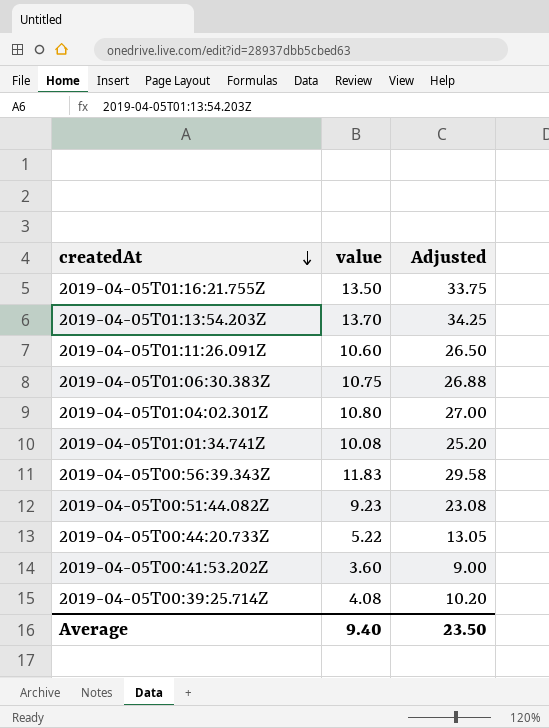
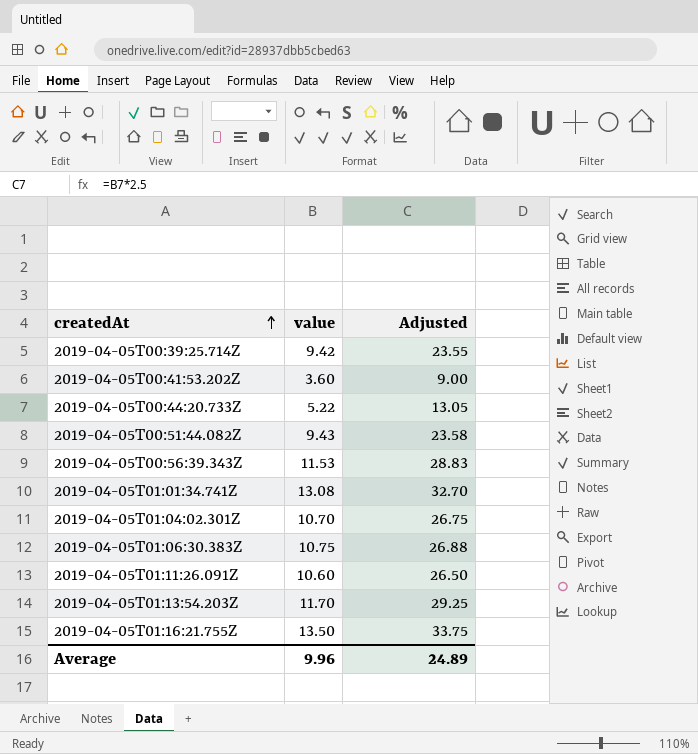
row order: createdAt descending -> createdAt ascending
2019-04-05T00:39:25.714Z | value: 4.08 -> 9.42
2019-04-05T00:39:25.714Z | Adjusted: 10.20 -> 23.55
2019-04-05T00:51:44.082Z | value: 9.23 -> 9.43
2019-04-05T00:51:44.082Z | Adjusted: 23.08 -> 23.58
2019-04-05T00:56:39.343Z | value: 11.83 -> 11.53
2019-04-05T00:56:39.343Z | Adjusted: 29.58 -> 28.83
2019-04-05T01:01:34.741Z | value: 10.08 -> 13.08
2019-04-05T01:01:34.741Z | Adjusted: 25.20 -> 32.70
2019-04-05T01:04:02.301Z | value: 10.80 -> 10.70
2019-04-05T01:04:02.301Z | Adjusted: 27.00 -> 26.75
2019-04-05T01:13:54.203Z | value: 13.70 -> 11.70
2019-04-05T01:13:54.203Z | Adjusted: 34.25 -> 29.25
Average | value: 9.40 -> 9.96
Average | Adjusted: 23.50 -> 24.89

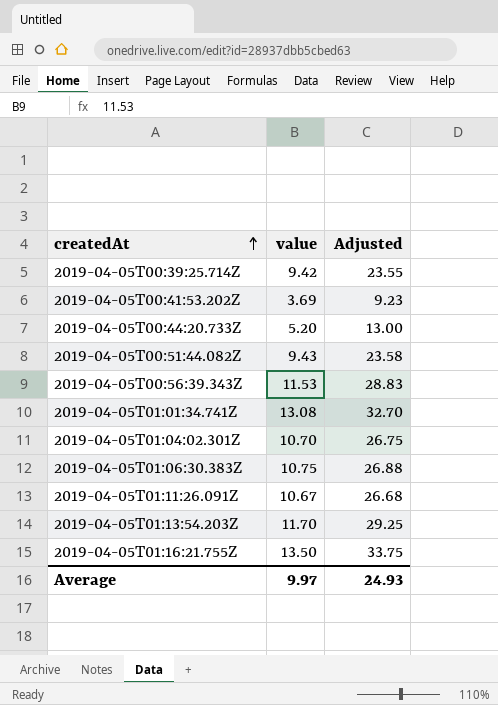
2019-04-05T00:41:53.202Z | value: 3.60 -> 3.69
2019-04-05T00:41:53.202Z | Adjusted: 9.00 -> 9.23
2019-04-05T00:44:20.733Z | value: 5.22 -> 5.20
2019-04-05T00:44:20.733Z | Adjusted: 13.05 -> 13.00
2019-04-05T01:11:26.091Z | value: 10.60 -> 10.67
2019-04-05T01:11:26.091Z | Adjusted: 26.50 -> 26.68
Average | value: 9.96 -> 9.97
Average | Adjusted: 24.89 -> 24.93

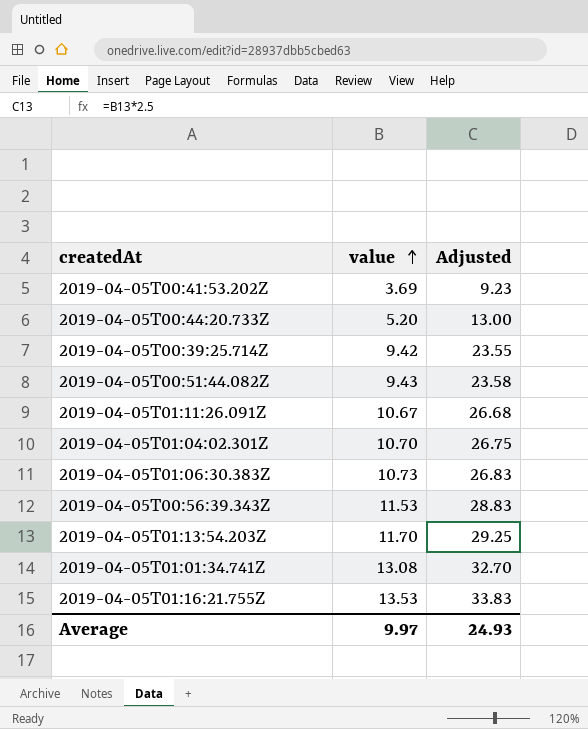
row order: createdAt ascending -> value ascending
2019-04-05T01:06:30.383Z | value: 10.75 -> 10.73
2019-04-05T01:06:30.383Z | Adjusted: 26.88 -> 26.83
2019-04-05T01:16:21.755Z | value: 13.50 -> 13.53
2019-04-05T01:16:21.755Z | Adjusted: 33.75 -> 33.83

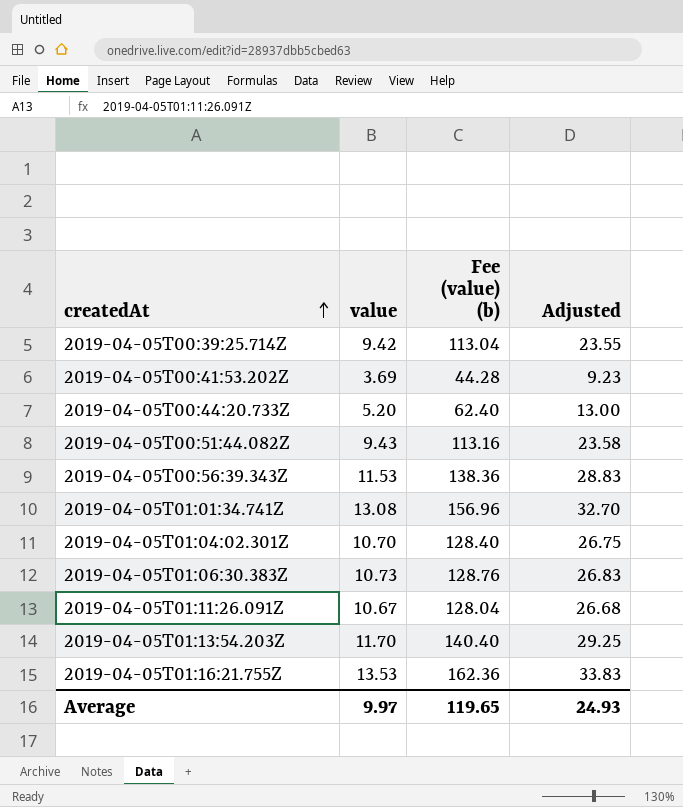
row order: value ascending -> createdAt ascending
column Fee (value) (b) | formula: none -> [value] * 12

